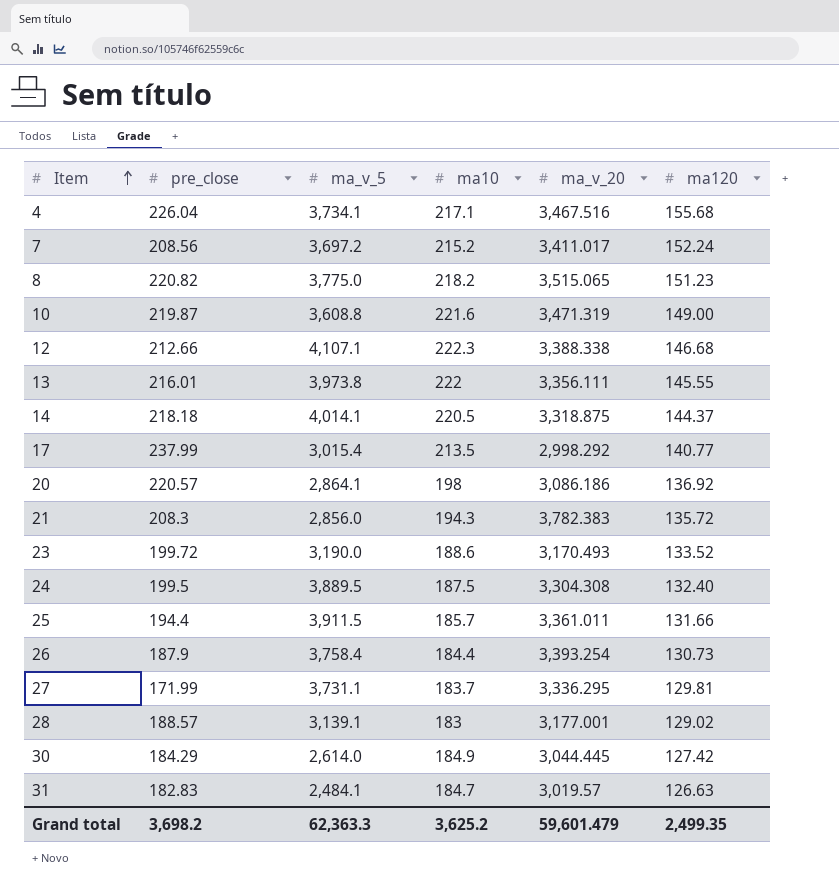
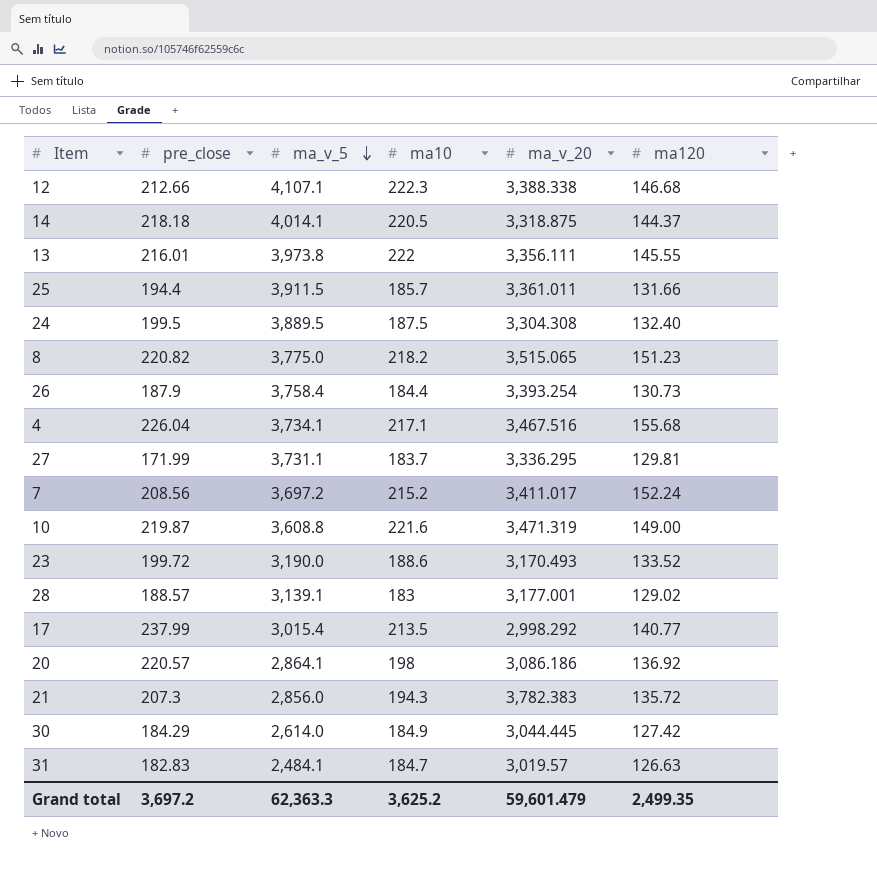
row order: Item ascending -> ma_v_5 descending
21 | pre_close: 208.3 -> 207.3
Grand total | pre_close: 3,698.2 -> 3,697.2

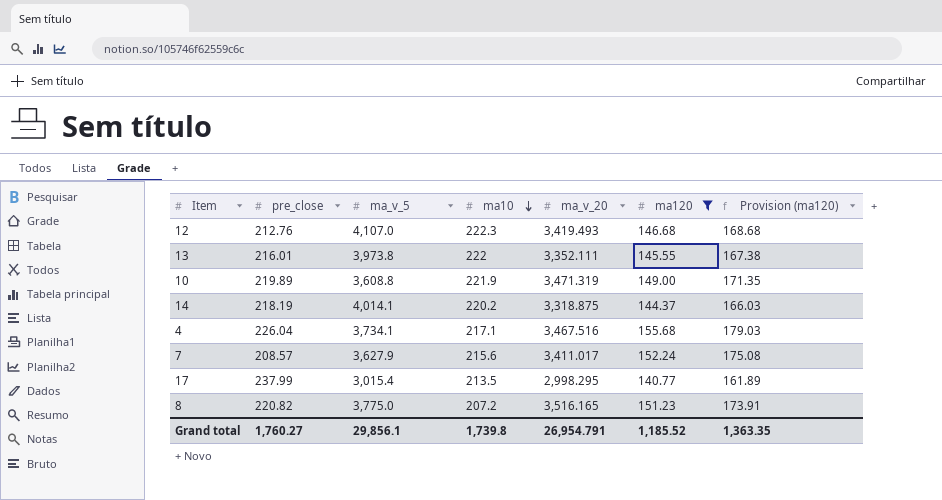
filter: none -> ma120 >= 140.77
row order: ma_v_5 descending -> ma10 descending
column Provision (ma120) | formula: none -> [ma120] * 1.15
12 | pre_close: 212.66 -> 212.76
12 | ma_v_5: 4,107.1 -> 4,107.0
12 | ma_v_20: 3,388.338 -> 3,419.493
13 | ma_v_20: 3,356.111 -> 3,352.111
10 | pre_close: 219.87 -> 219.89
10 | ma10: 221.6 -> 221.9
14 | pre_close: 218.18 -> 218.19
14 | ma10: 220.5 -> 220.2
7 | pre_close: 208.56 -> 208.57
7 | ma_v_5: 3,697.2 -> 3,627.9
7 | ma10: 215.2 -> 215.6
17 | ma_v_20: 2,998.292 -> 2,998.295
8 | ma10: 218.2 -> 207.2
8 | ma_v_20: 3,515.065 -> 3,516.165
Grand total | pre_close: 3,697.2 -> 1,760.27
Grand total | ma_v_5: 62,363.3 -> 29,856.1
Grand total | ma10: 3,625.2 -> 1,739.8
Grand total | ma_v_20: 59,601.479 -> 26,954.791
Grand total | ma120: 2,499.35 -> 1,185.52

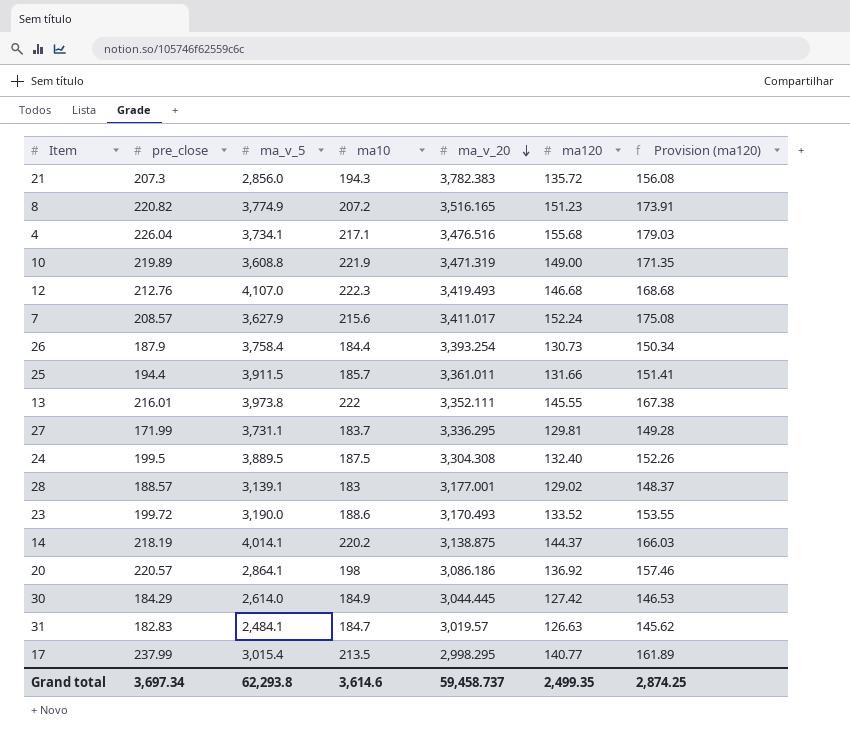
filter: ma120 >= 140.77 -> none
row order: ma10 descending -> ma_v_20 descending
8 | ma_v_5: 3,775.0 -> 3,774.9
4 | ma_v_20: 3,467.516 -> 3,476.516
14 | ma_v_20: 3,318.875 -> 3,138.875
Grand total | pre_close: 1,760.27 -> 3,697.34
Grand total | ma_v_5: 29,856.1 -> 62,293.8
Grand total | ma10: 1,739.8 -> 3,614.6
Grand total | ma_v_20: 26,954.791 -> 59,458.737
Grand total | ma120: 1,185.52 -> 2,499.35
Grand total | Provision (ma120): 1,363.35 -> 2,874.25

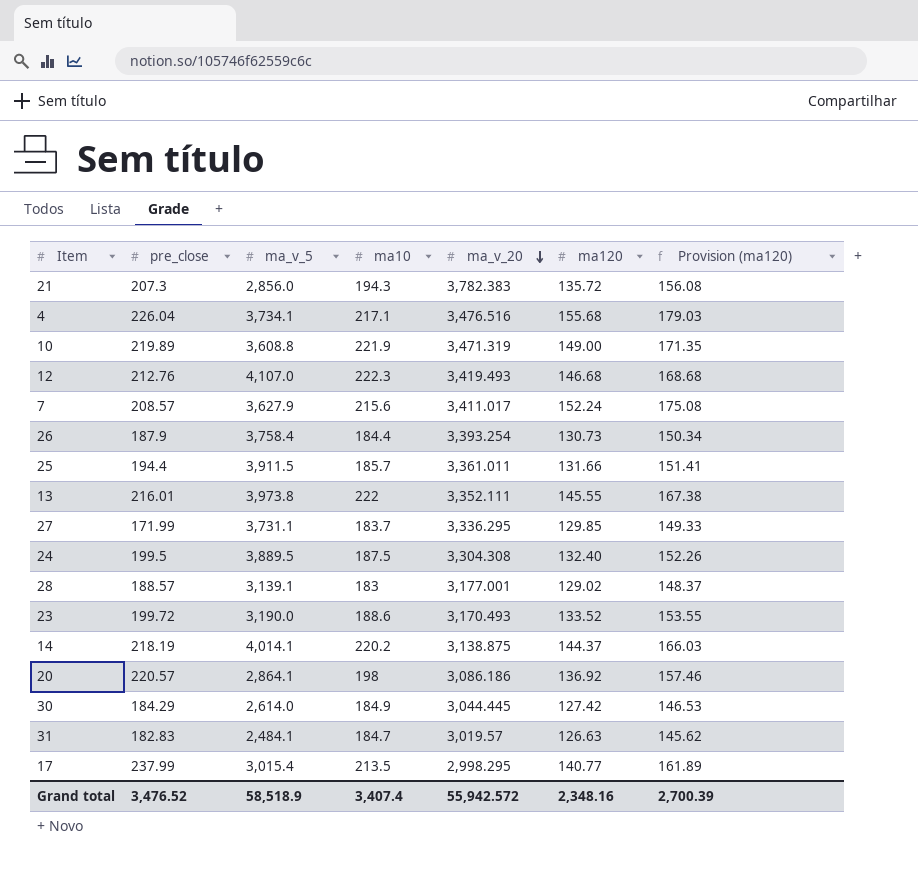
row 8: 220.82 | 3,774.9 | 207.2 | 3,516.165 | 151.23 | 173.91 -> none
27 | ma120: 129.81 -> 129.85
27 | Provision (ma120): 149.28 -> 149.33
Grand total | pre_close: 3,697.34 -> 3,476.52
Grand total | ma_v_5: 62,293.8 -> 58,518.9
Grand total | ma10: 3,614.6 -> 3,407.4
Grand total | ma_v_20: 59,458.737 -> 55,942.572
Grand total | ma120: 2,499.35 -> 2,348.16
Grand total | Provision (ma120): 2,874.25 -> 2,700.39

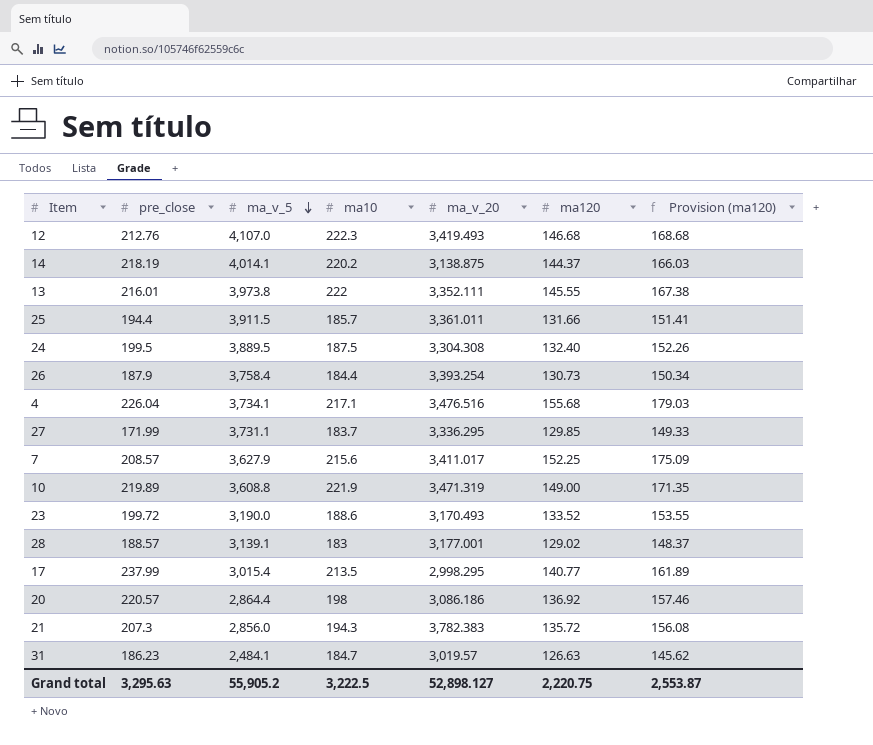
row order: ma_v_20 descending -> ma_v_5 descending
row 30: 184.29 | 2,614.0 | 184.9 | 3,044.445 | 127.42 | 146.53 -> none
7 | ma120: 152.24 -> 152.25
7 | Provision (ma120): 175.08 -> 175.09
20 | ma_v_5: 2,864.1 -> 2,864.4
31 | pre_close: 182.83 -> 186.23
Grand total | pre_close: 3,476.52 -> 3,295.63
Grand total | ma_v_5: 58,518.9 -> 55,905.2
Grand total | ma10: 3,407.4 -> 3,222.5
Grand total | ma_v_20: 55,942.572 -> 52,898.127
Grand total | ma120: 2,348.16 -> 2,220.75
Grand total | Provision (ma120): 2,700.39 -> 2,553.87

